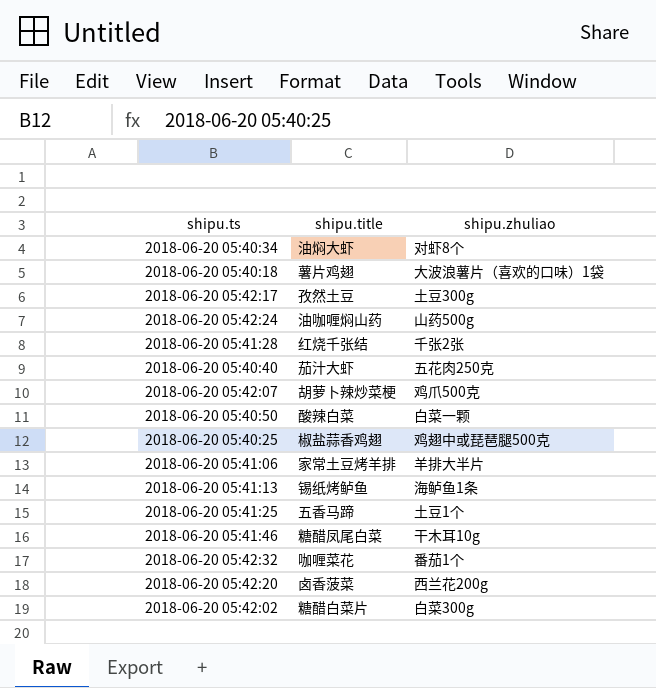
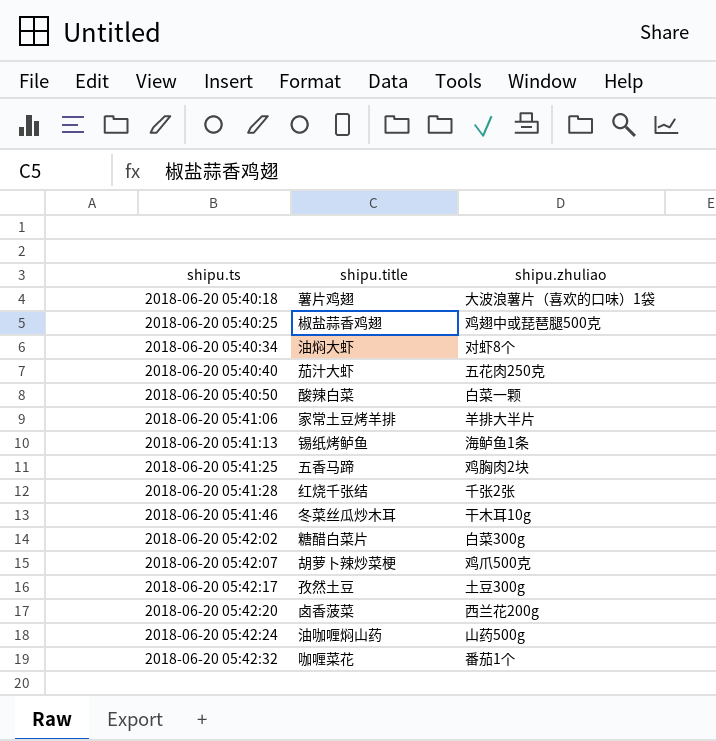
row order: none -> shipu.ts ascending
2018-06-20 05:41:25 | shipu.zhuliao: 土豆1个 -> 鸡胸肉2块
2018-06-20 05:41:46 | shipu.title: 糖醋凤尾白菜 -> 冬菜丝瓜炒木耳

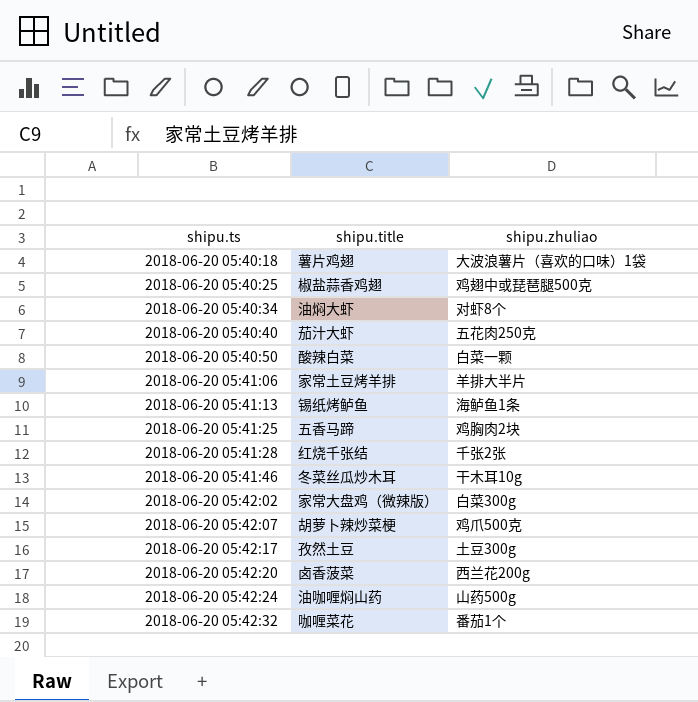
2018-06-20 05:42:02 | shipu.title: 糖醋白菜片 -> 家常大盘鸡（微辣版）

